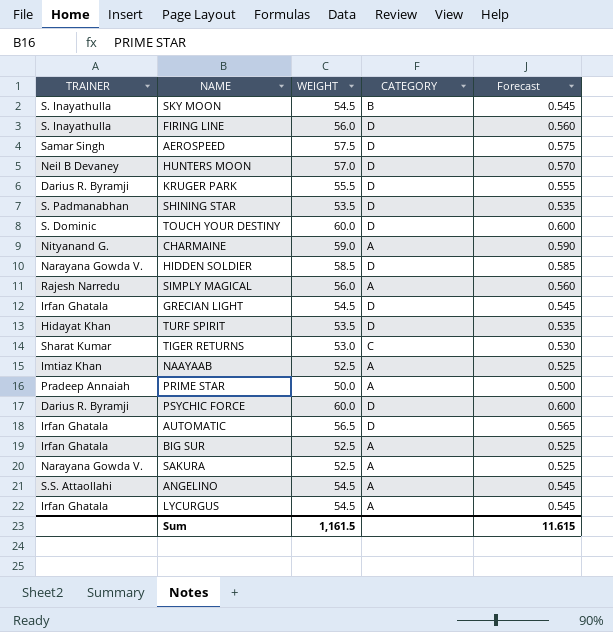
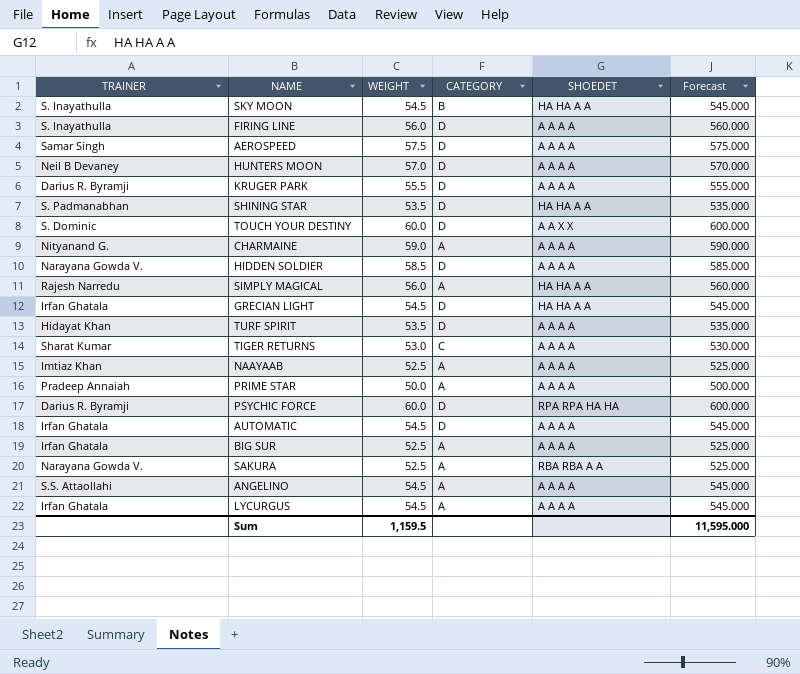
column SHOEDET | position: none -> 5
column Forecast | formula: [WEIGHT] * 0.01 -> [WEIGHT] * 10
AUTOMATIC | WEIGHT: 56.5 -> 54.5
Sum | WEIGHT: 1,161.5 -> 1,159.5
Sum | Forecast: 11.615 -> 11,595.000

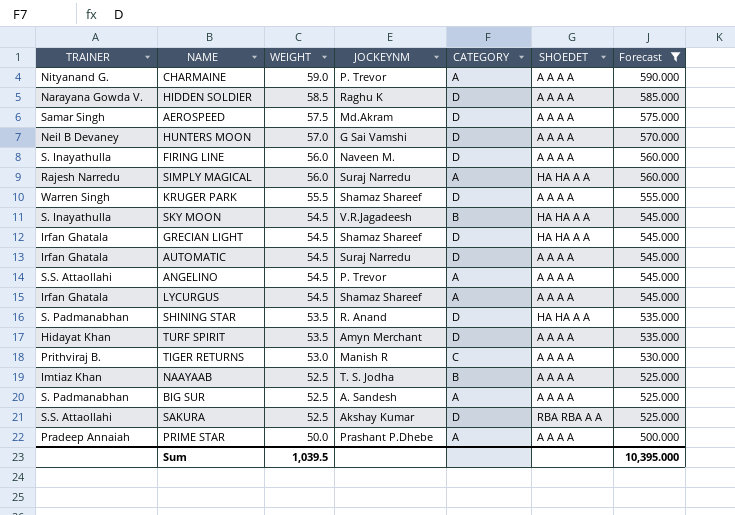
filter: none -> Forecast != 600.000
row order: none -> WEIGHT descending
column JOCKEYNM | position: none -> 4
KRUGER PARK | TRAINER: Darius R. Byramji -> Warren Singh
TIGER RETURNS | TRAINER: Sharat Kumar -> Prithviraj B.
NAAYAAB | CATEGORY: A -> B
BIG SUR | TRAINER: Irfan Ghatala -> S. Padmanabhan
SAKURA | TRAINER: Narayana Gowda V. -> S.S. Attaollahi
SAKURA | CATEGORY: A -> D
Sum | WEIGHT: 1,159.5 -> 1,039.5
Sum | Forecast: 11,595.000 -> 10,395.000

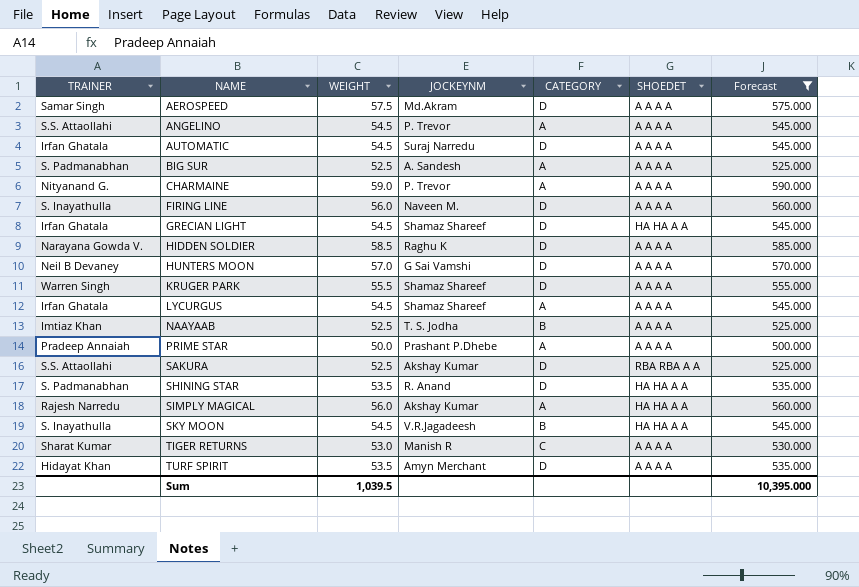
row order: WEIGHT descending -> NAME ascending
SIMPLY MAGICAL | JOCKEYNM: Suraj Narredu -> Akshay Kumar
TIGER RETURNS | TRAINER: Prithviraj B. -> Sharat Kumar

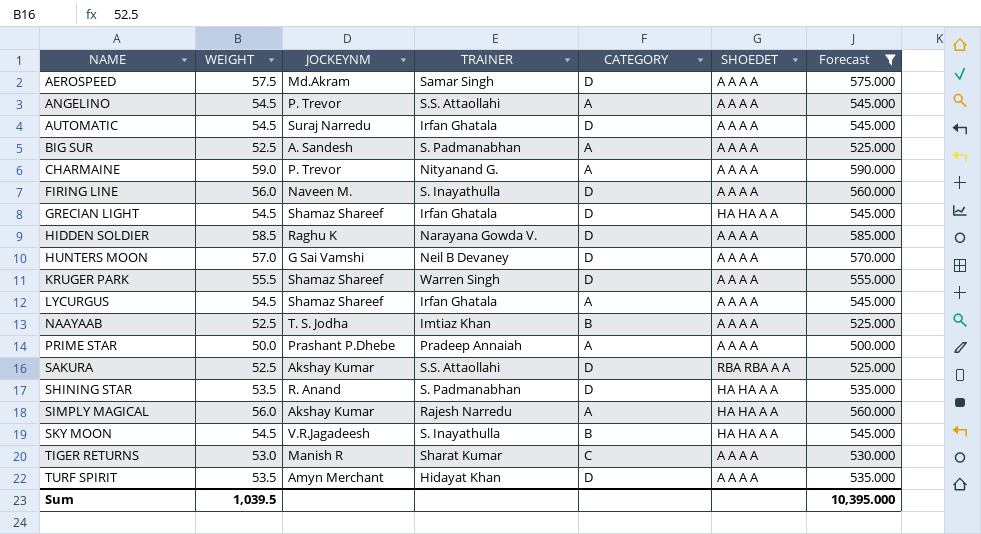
column TRAINER | position: 1 -> 4

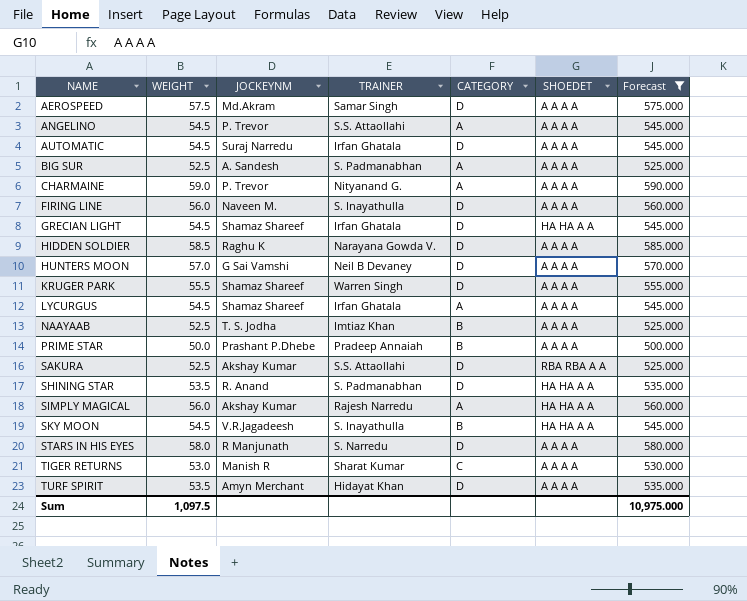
PRIME STAR | CATEGORY: A -> B
row STARS IN HIS EYES: none -> 58.0 | R Manjunath | S. Narredu | D | A A A A | 580.000
Sum | WEIGHT: 1,039.5 -> 1,097.5
Sum | Forecast: 10,395.000 -> 10,975.000

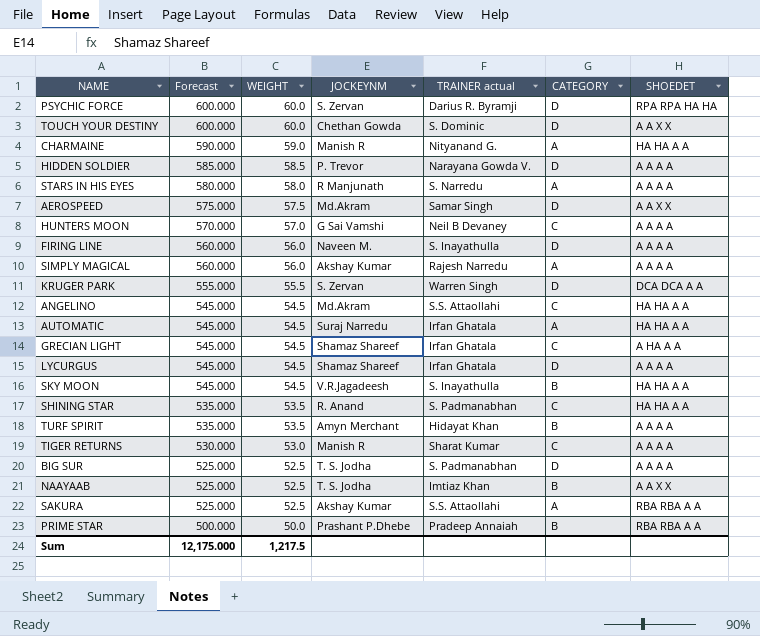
filter: Forecast != 600.000 -> none
row order: NAME ascending -> Forecast descending
column Forecast | position: 7 -> 2
column name: TRAINER -> TRAINER actual
CHARMAINE | JOCKEYNM: P. Trevor -> Manish R
CHARMAINE | SHOEDET: A A A A -> HA HA A A
HIDDEN SOLDIER | JOCKEYNM: Raghu K -> P. Trevor
STARS IN HIS EYES | CATEGORY: D -> A
AEROSPEED | SHOEDET: A A A A -> A A X X
HUNTERS MOON | CATEGORY: D -> C
SIMPLY MAGICAL | SHOEDET: HA HA A A -> A A A A
KRUGER PARK | JOCKEYNM: Shamaz Shareef -> S. Zervan
KRUGER PARK | SHOEDET: A A A A -> DCA DCA A A
ANGELINO | JOCKEYNM: P. Trevor -> Md.Akram
ANGELINO | CATEGORY: A -> C
ANGELINO | SHOEDET: A A A A -> HA HA A A
AUTOMATIC | CATEGORY: D -> A
AUTOMATIC | SHOEDET: A A A A -> HA HA A A
GRECIAN LIGHT | CATEGORY: D -> C
GRECIAN LIGHT | SHOEDET: HA HA A A -> A HA A A
LYCURGUS | CATEGORY: A -> D
SHINING STAR | CATEGORY: D -> C
TURF SPIRIT | CATEGORY: D -> B
BIG SUR | JOCKEYNM: A. Sandesh -> T. S. Jodha
BIG SUR | CATEGORY: A -> D
NAAYAAB | SHOEDET: A A A A -> A A X X
SAKURA | CATEGORY: D -> A
PRIME STAR | SHOEDET: A A A A -> RBA RBA A A
Sum | Forecast: 10,975.000 -> 12,175.000
Sum | WEIGHT: 1,097.5 -> 1,217.5

